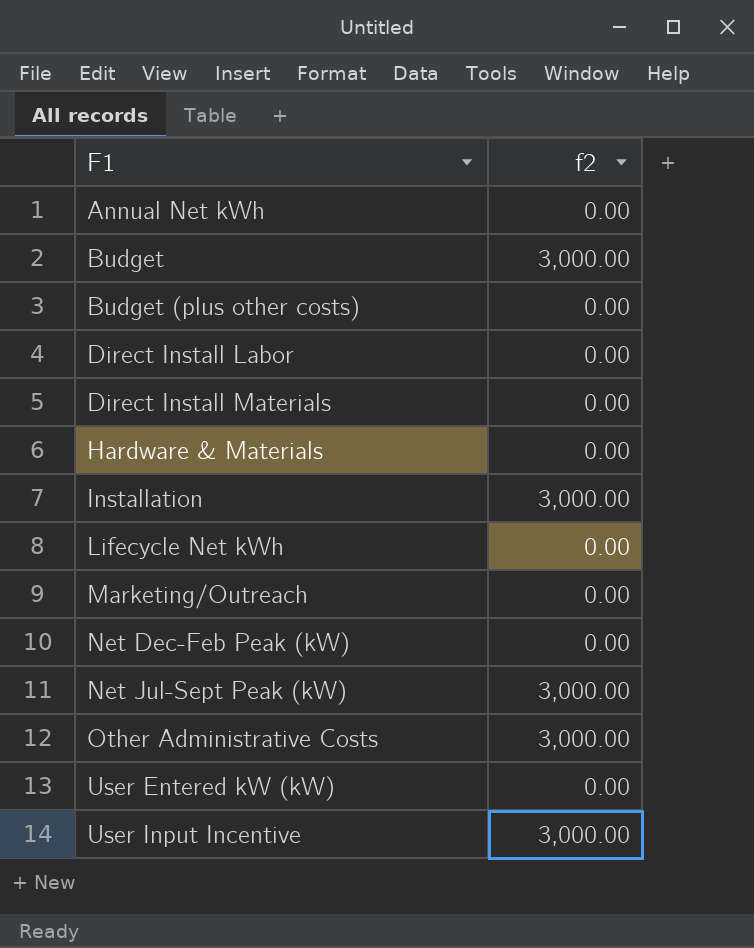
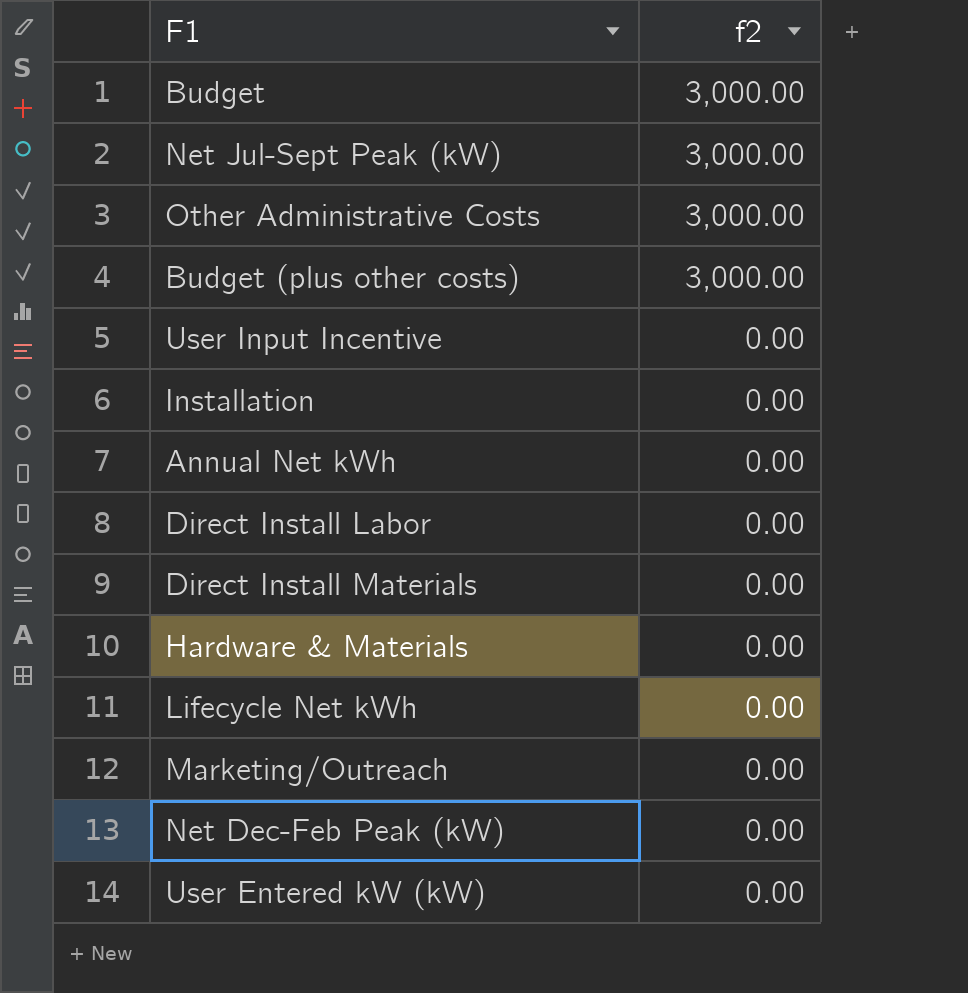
row order: F1 ascending -> f2 descending
Budget (plus other costs) | f2: 0.00 -> 3,000.00
User Input Incentive | f2: 3,000.00 -> 0.00
Installation | f2: 3,000.00 -> 0.00

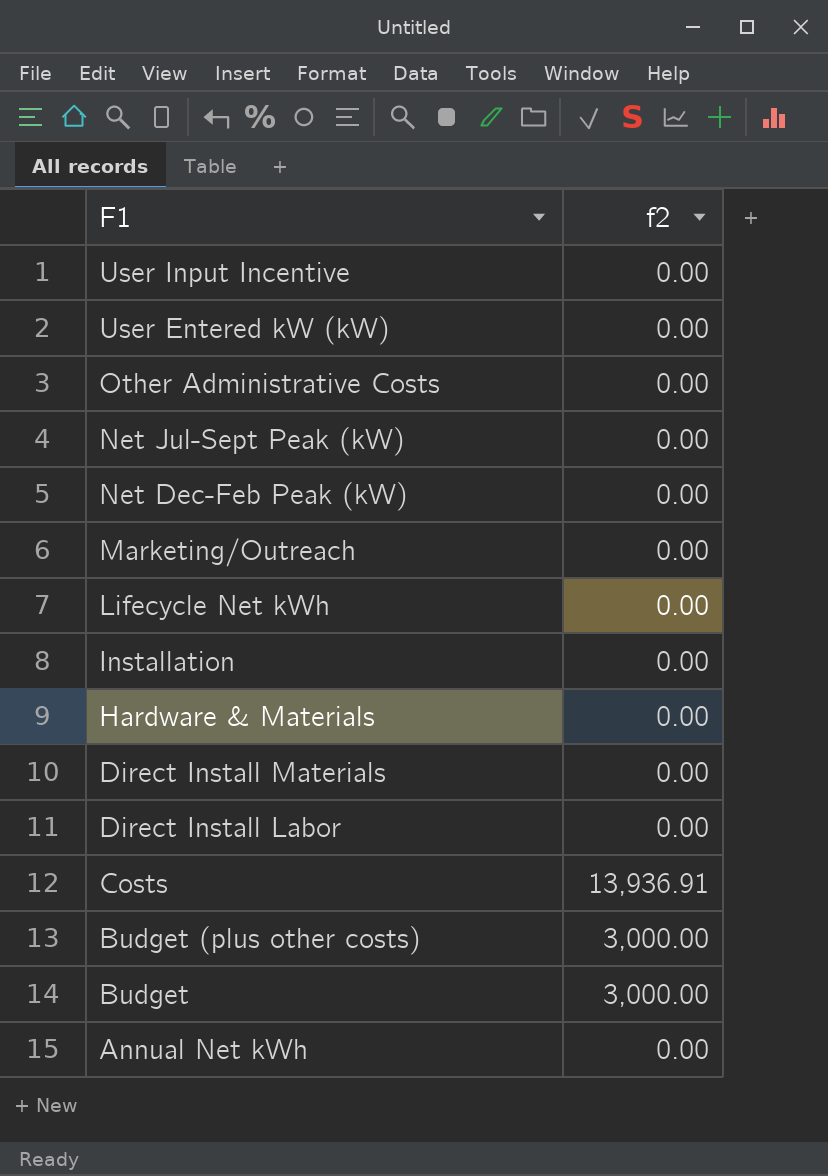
row order: f2 descending -> F1 descending
Other Administrative Costs | f2: 3,000.00 -> 0.00
Net Jul-Sept Peak (kW) | f2: 3,000.00 -> 0.00
row Costs: none -> 13,936.91

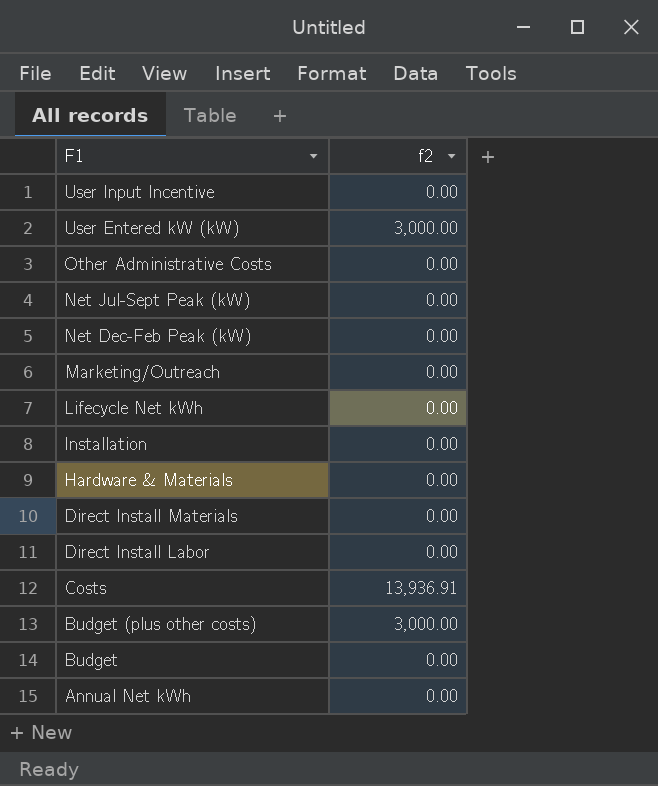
User Entered kW (kW) | f2: 0.00 -> 3,000.00
Budget | f2: 3,000.00 -> 0.00

